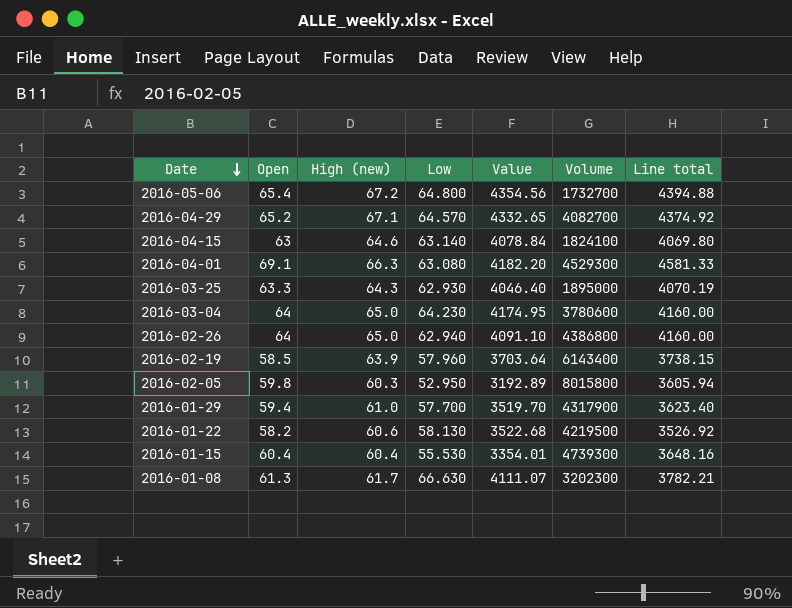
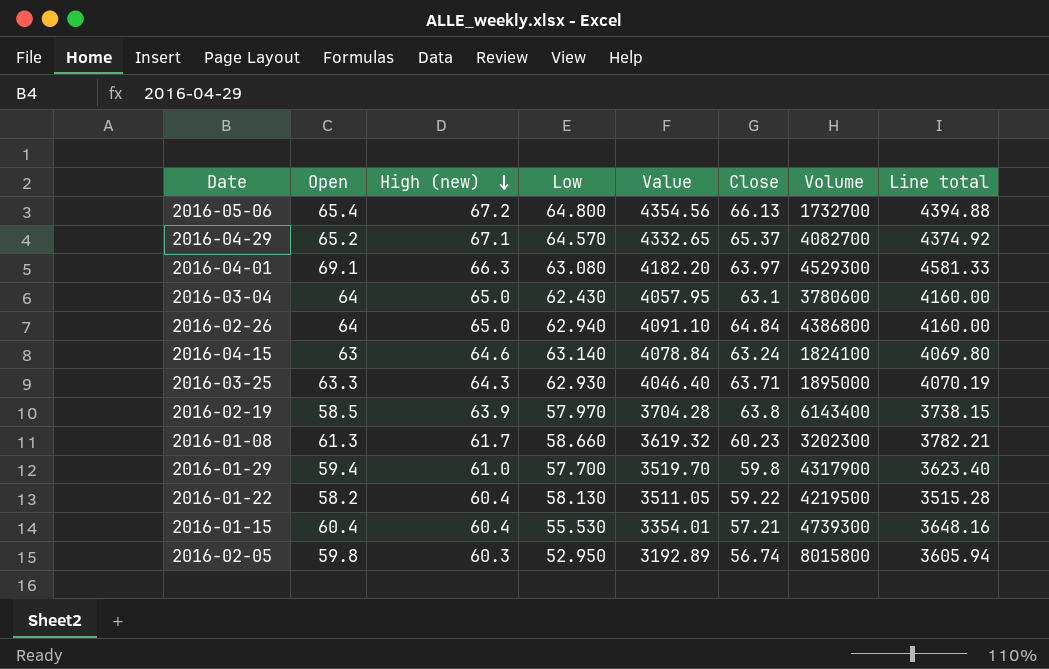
row order: Date descending -> High (new) descending
column Close | position: none -> 6
2016-03-04 | Low: 64.230 -> 62.430
2016-03-04 | Value: 4174.95 -> 4057.95
2016-02-19 | Low: 57.960 -> 57.970
2016-02-19 | Value: 3703.64 -> 3704.28
2016-01-08 | Low: 66.630 -> 58.660
2016-01-08 | Value: 4111.07 -> 3619.32
2016-01-22 | High (new): 60.6 -> 60.4
2016-01-22 | Value: 3522.68 -> 3511.05
2016-01-22 | Line total: 3526.92 -> 3515.28

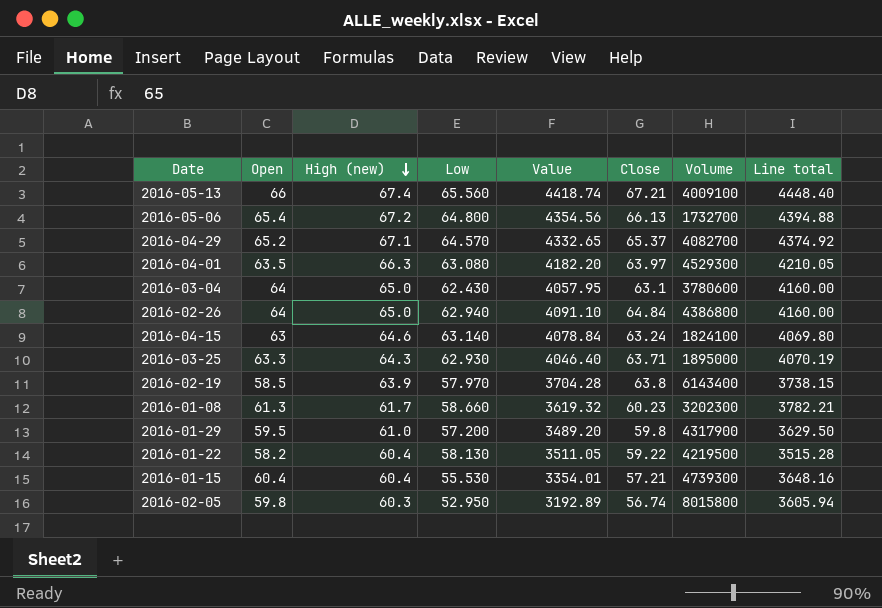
row 2016-05-13: none -> 66 | 67.4 | 65.560 | 4418.74 | 67.21 | 4009100 | 4448.40
2016-04-01 | Open: 69.1 -> 63.5
2016-04-01 | Line total: 4581.33 -> 4210.05
2016-01-29 | Open: 59.4 -> 59.5
2016-01-29 | Low: 57.700 -> 57.200
2016-01-29 | Value: 3519.70 -> 3489.20
2016-01-29 | Line total: 3623.40 -> 3629.50

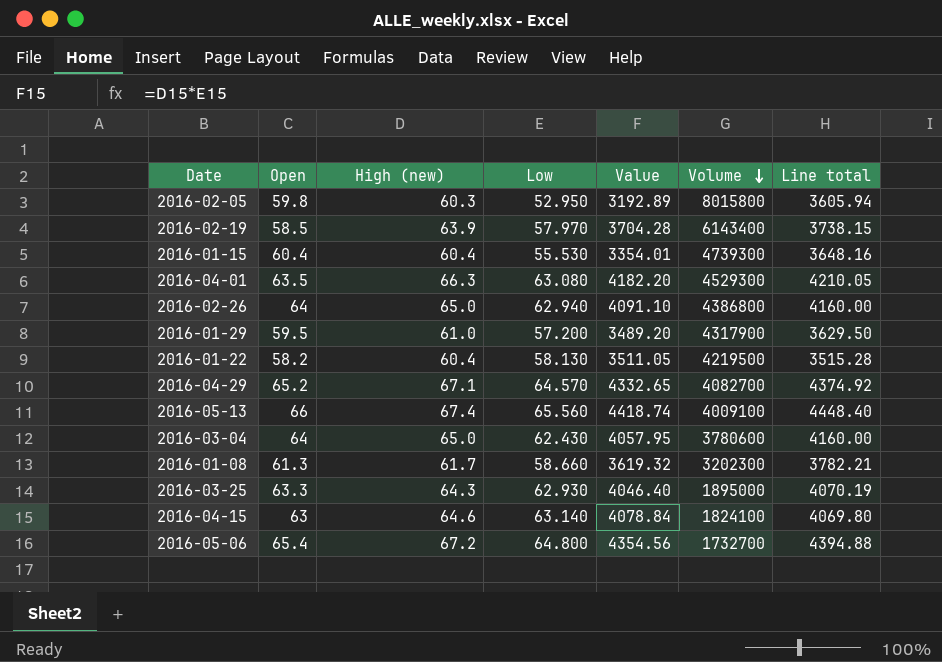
row order: High (new) descending -> Volume descending
column Close | position: 6 -> none

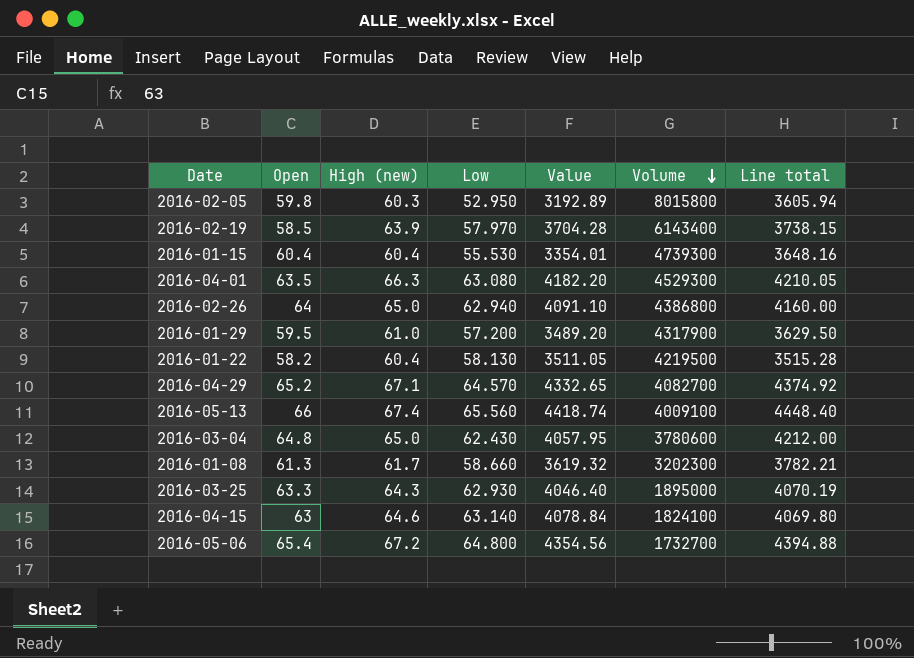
2016-03-04 | Open: 64 -> 64.8
2016-03-04 | Line total: 4160.00 -> 4212.00

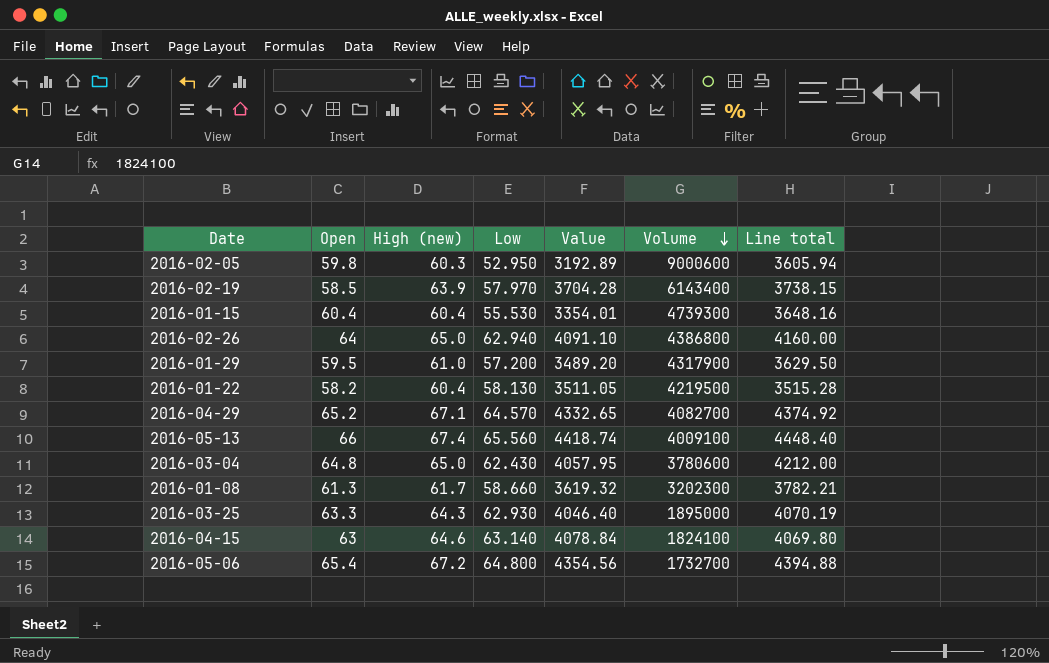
row 2016-04-01: 63.5 | 66.3 | 63.080 | 4182.20 | 4529300 | 4210.05 -> none
2016-02-05 | Volume: 8015800 -> 9000600

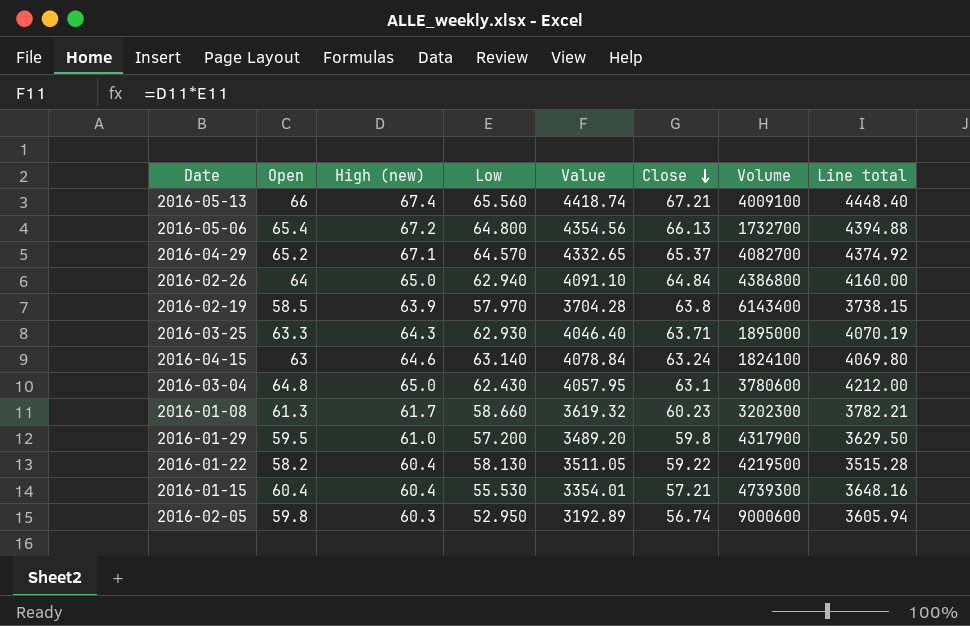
row order: Volume descending -> Close descending
column Close | position: none -> 6

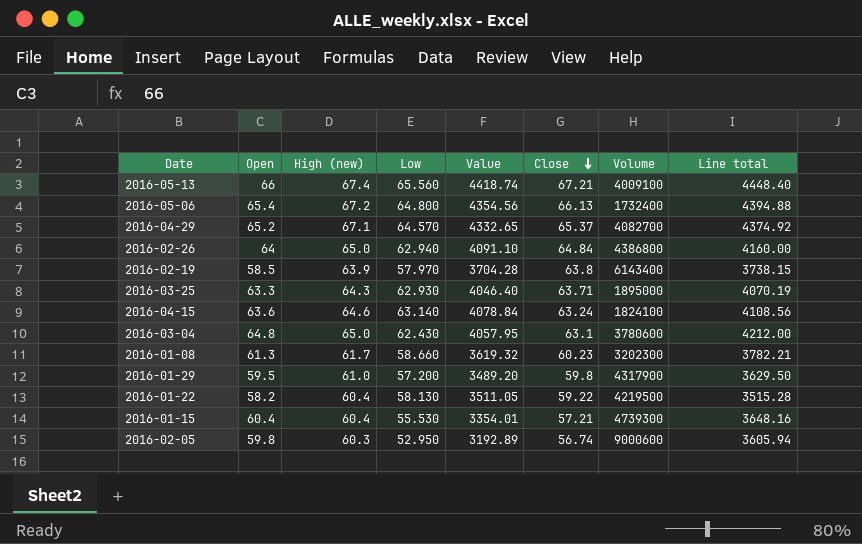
2016-05-06 | Volume: 1732700 -> 1732400
2016-04-15 | Open: 63 -> 63.6
2016-04-15 | Line total: 4069.80 -> 4108.56

